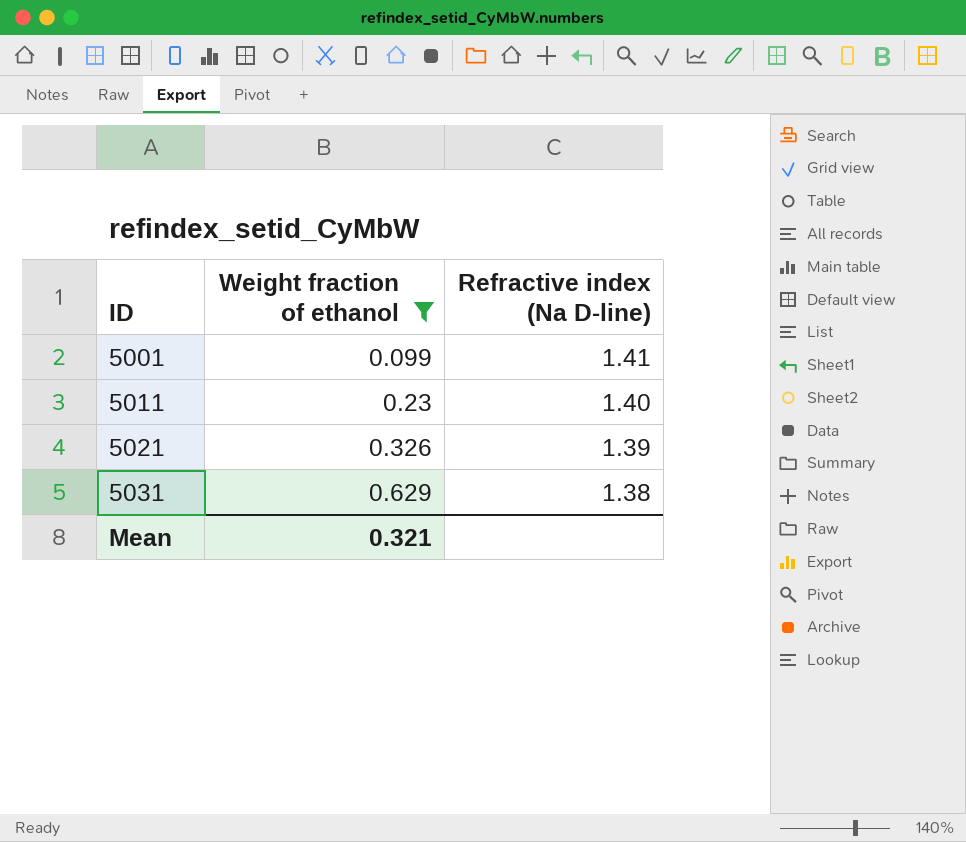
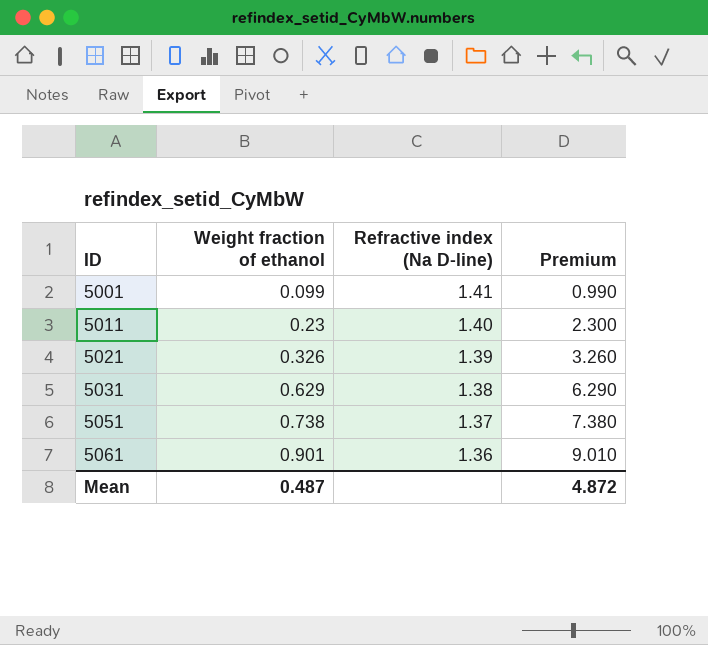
filter: Weight fraction of ethanol <= 0.629 -> none
column Premium | formula: none -> [Weight fraction of ethanol] * 10
Mean | Weight fraction of ethanol: 0.321 -> 0.487

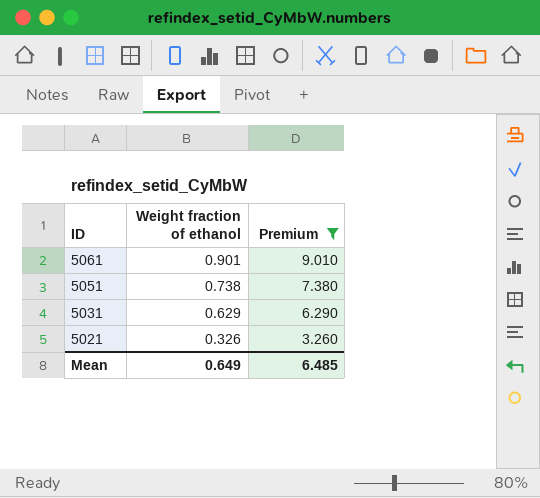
filter: none -> Premium >= 3.260
row order: ID ascending -> ID descending
column Refractive index (Na D-line) | position: 3 -> none
Mean | Weight fraction of ethanol: 0.487 -> 0.649
Mean | Premium: 4.872 -> 6.485

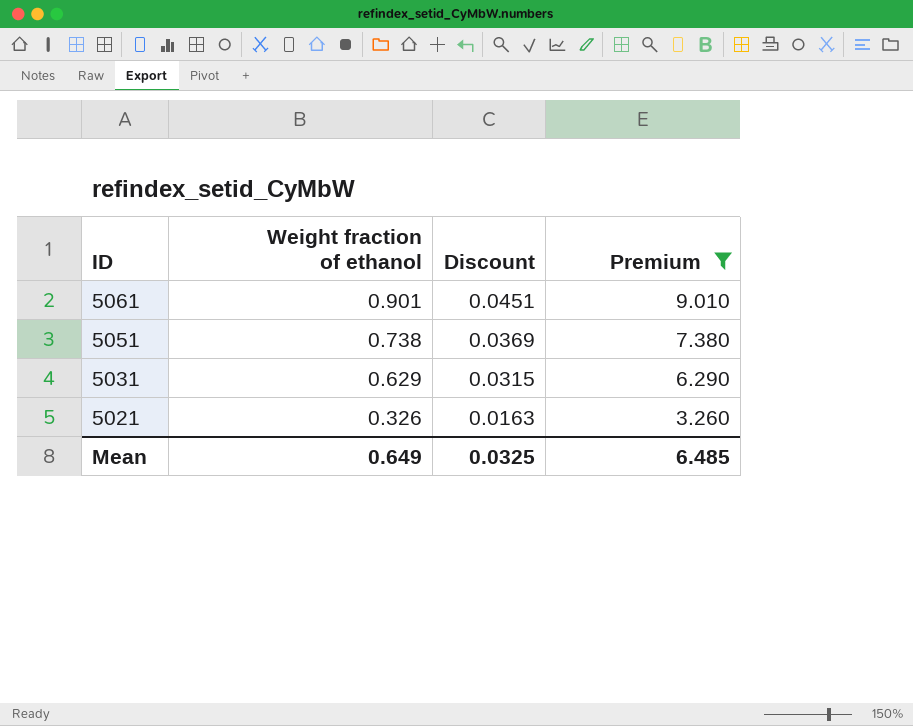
column Discount | formula: none -> [Weight fraction of ethanol] * 0.05

